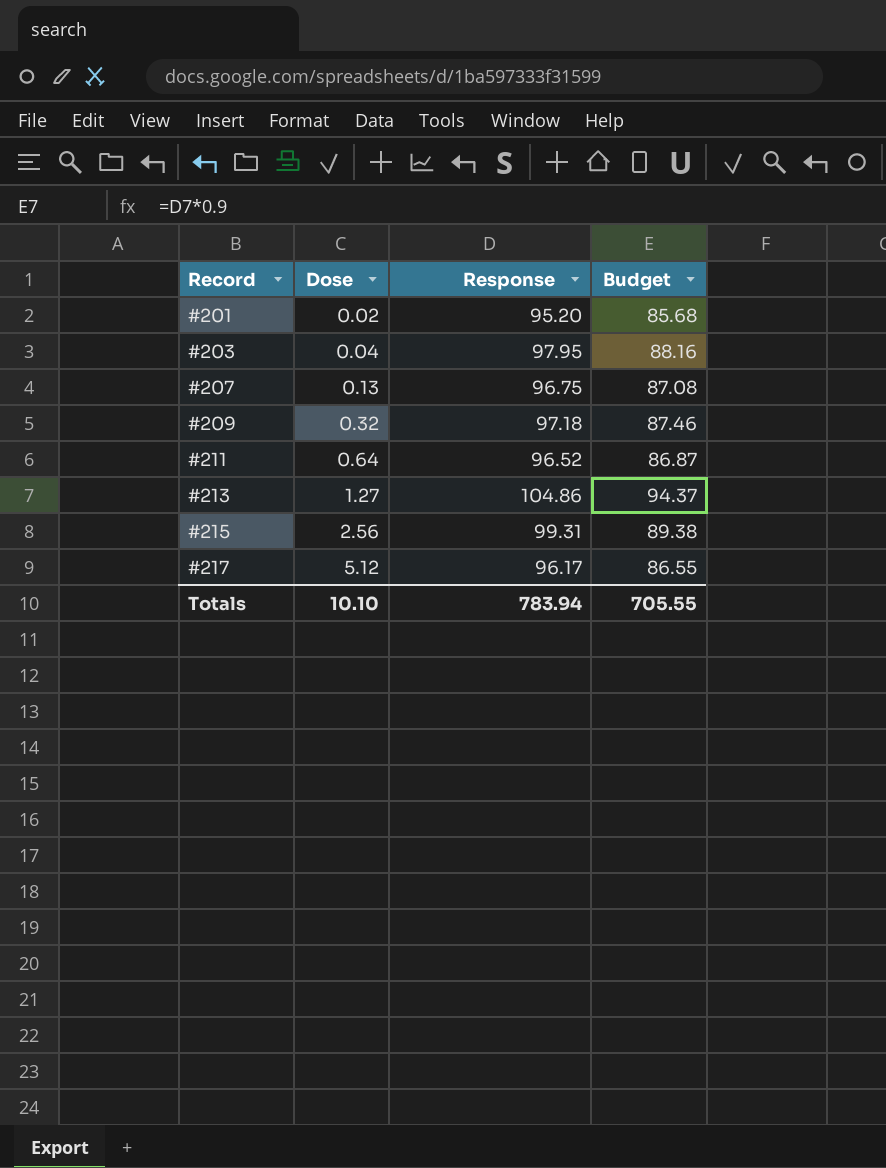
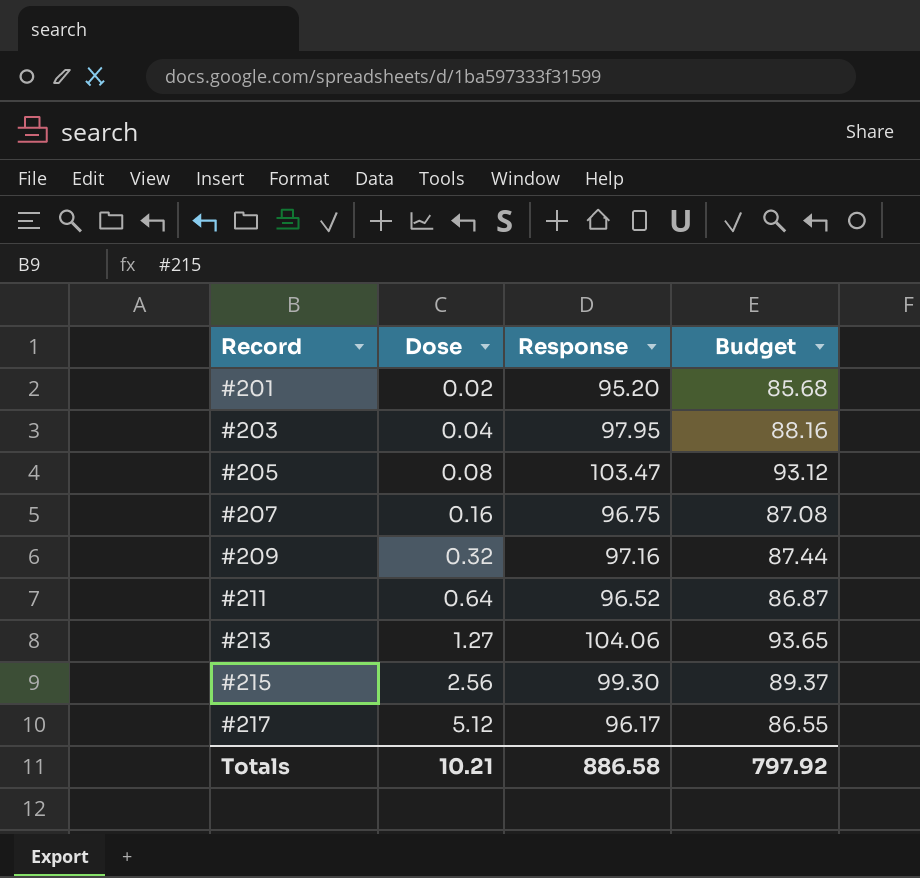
row #205: none -> 0.08 | 103.47 | 93.12
#207 | Dose: 0.13 -> 0.16
#209 | Response: 97.18 -> 97.16
#209 | Budget: 87.46 -> 87.44
#213 | Response: 104.86 -> 104.06
#213 | Budget: 94.37 -> 93.65
#215 | Response: 99.31 -> 99.30
#215 | Budget: 89.38 -> 89.37
Totals | Dose: 10.10 -> 10.21
Totals | Response: 783.94 -> 886.58
Totals | Budget: 705.55 -> 797.92

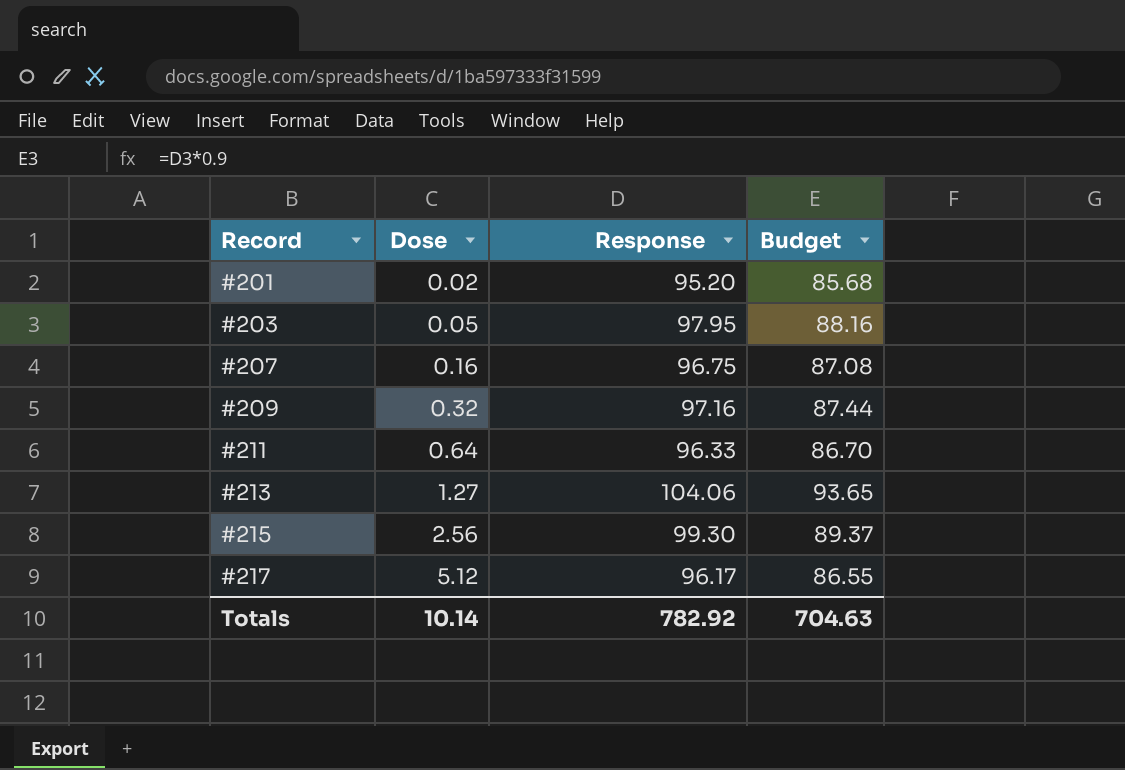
row #205: 0.08 | 103.47 | 93.12 -> none
#203 | Dose: 0.04 -> 0.05
#211 | Response: 96.52 -> 96.33
#211 | Budget: 86.87 -> 86.70
Totals | Dose: 10.21 -> 10.14
Totals | Response: 886.58 -> 782.92
Totals | Budget: 797.92 -> 704.63

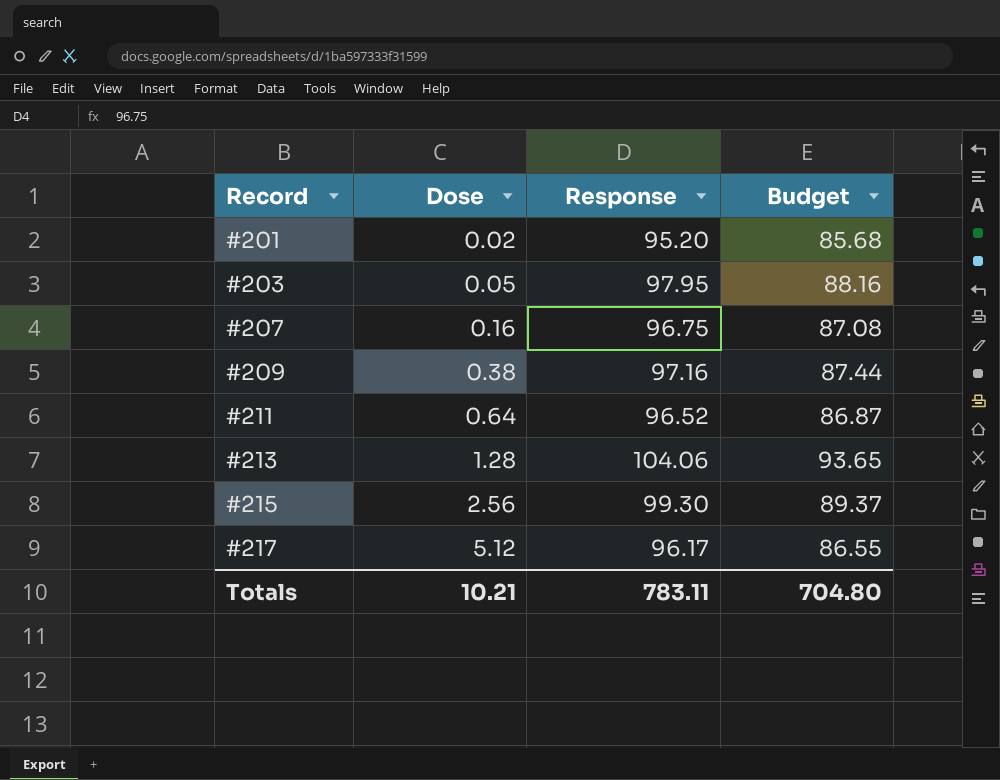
#209 | Dose: 0.32 -> 0.38
#211 | Response: 96.33 -> 96.52
#211 | Budget: 86.70 -> 86.87
#213 | Dose: 1.27 -> 1.28
Totals | Dose: 10.14 -> 10.21
Totals | Response: 782.92 -> 783.11
Totals | Budget: 704.63 -> 704.80

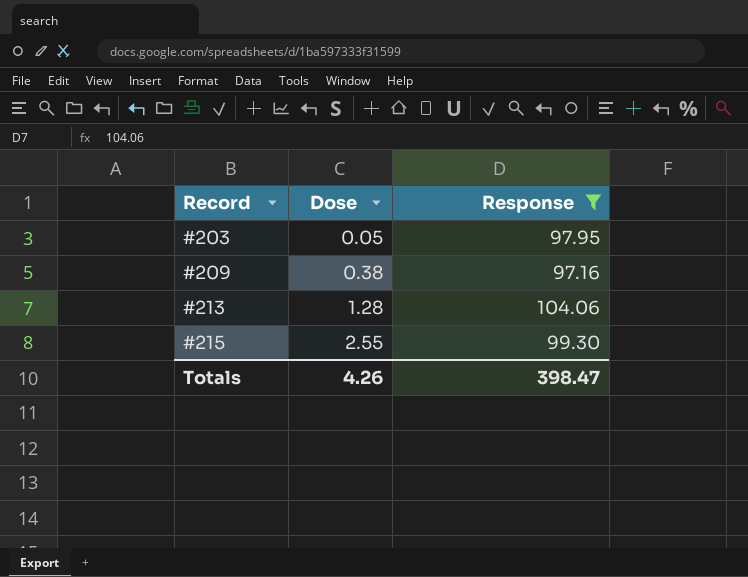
filter: none -> Response >= 97.16
column Budget | formula: [Response] * 0.9 -> none
#215 | Dose: 2.56 -> 2.55
Totals | Dose: 10.21 -> 4.26
Totals | Response: 783.11 -> 398.47

